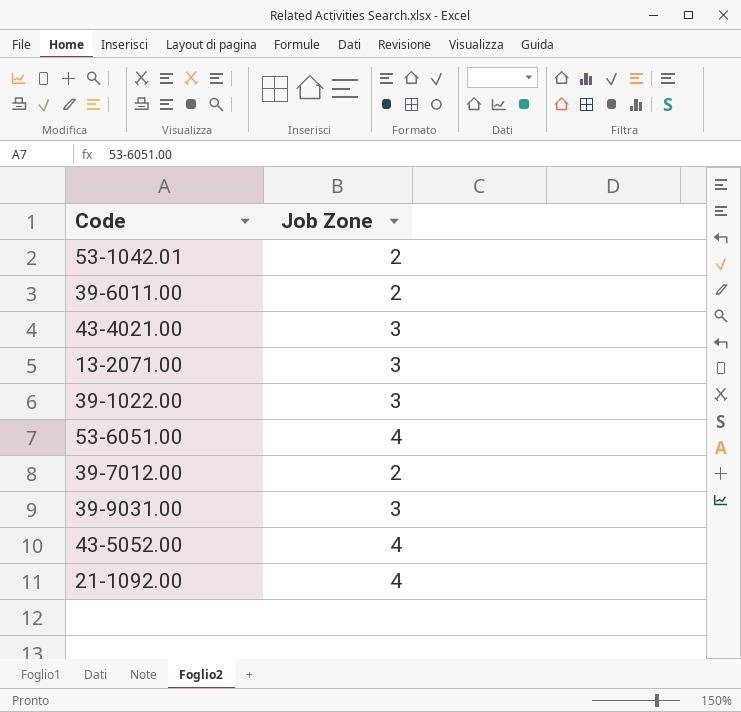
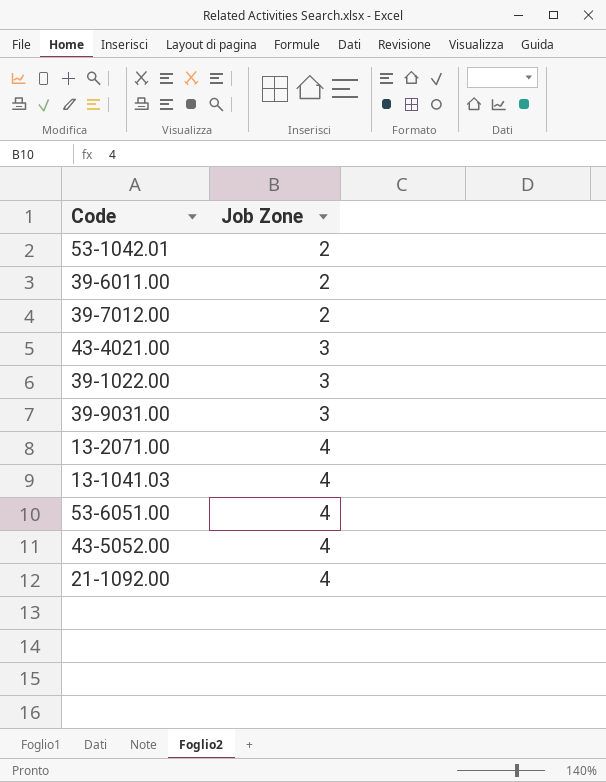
row order: none -> Job Zone ascending
13-2071.00 | Job Zone: 3 -> 4
row 13-1041.03: none -> 4

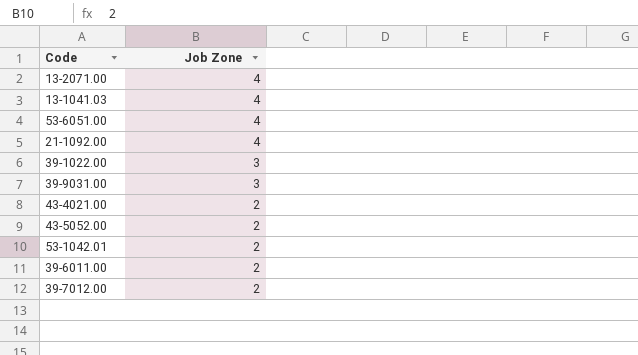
row order: Job Zone ascending -> Job Zone descending
43-4021.00 | Job Zone: 3 -> 2
43-5052.00 | Job Zone: 4 -> 2

